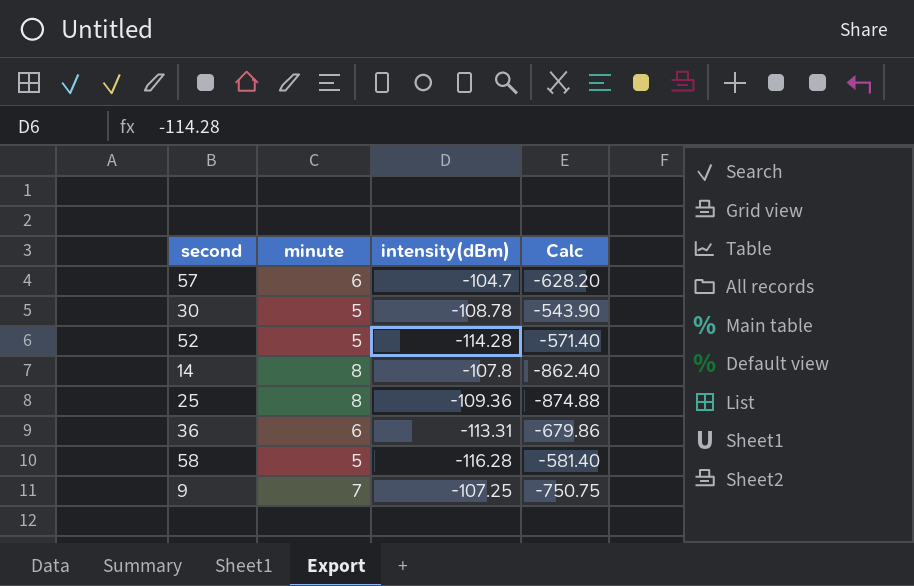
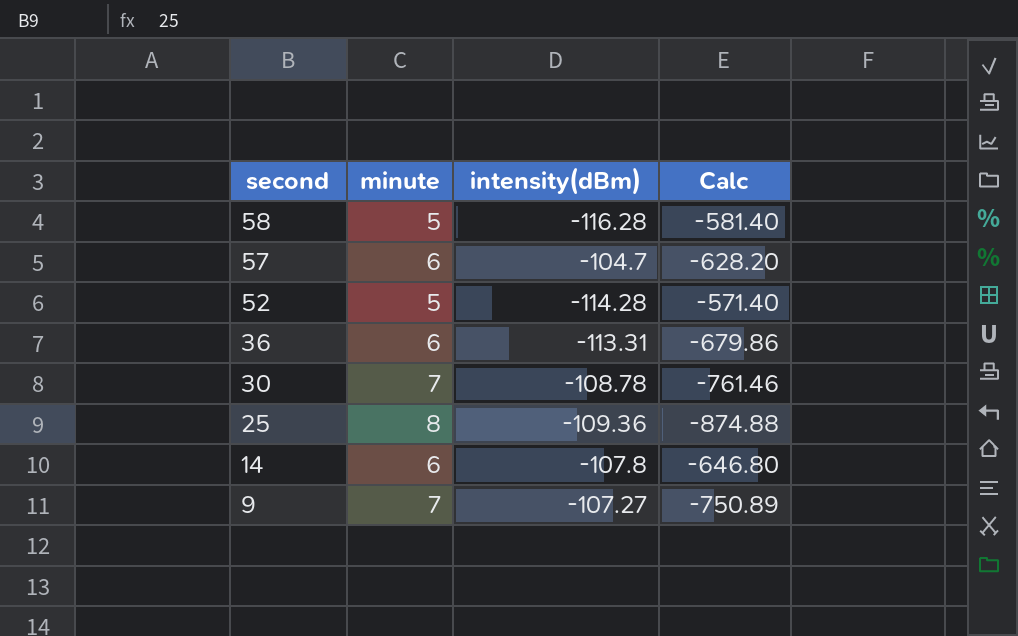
row order: none -> second descending
30 | minute: 5 -> 7
30 | Calc: -543.90 -> -761.46
14 | minute: 8 -> 6
14 | Calc: -862.40 -> -646.80
9 | intensity(dBm): -107.25 -> -107.27
9 | Calc: -750.75 -> -750.89

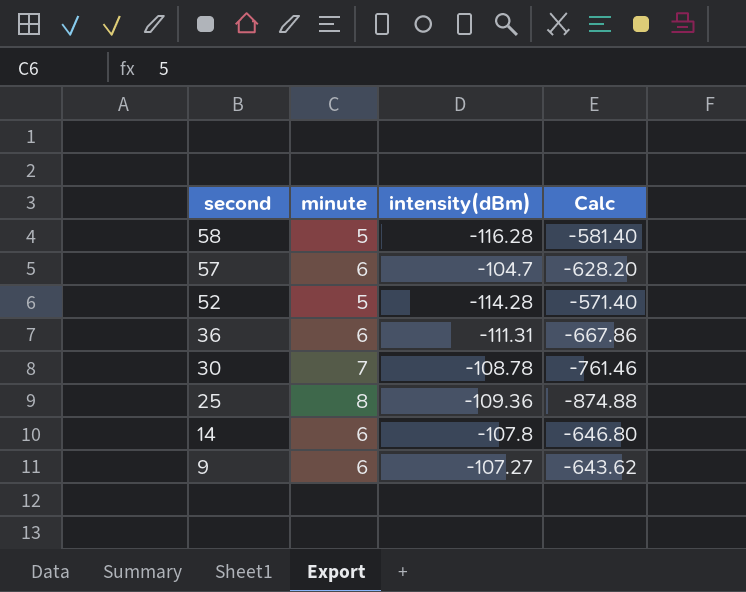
36 | intensity(dBm): -113.31 -> -111.31
36 | Calc: -679.86 -> -667.86
9 | minute: 7 -> 6
9 | Calc: -750.89 -> -643.62

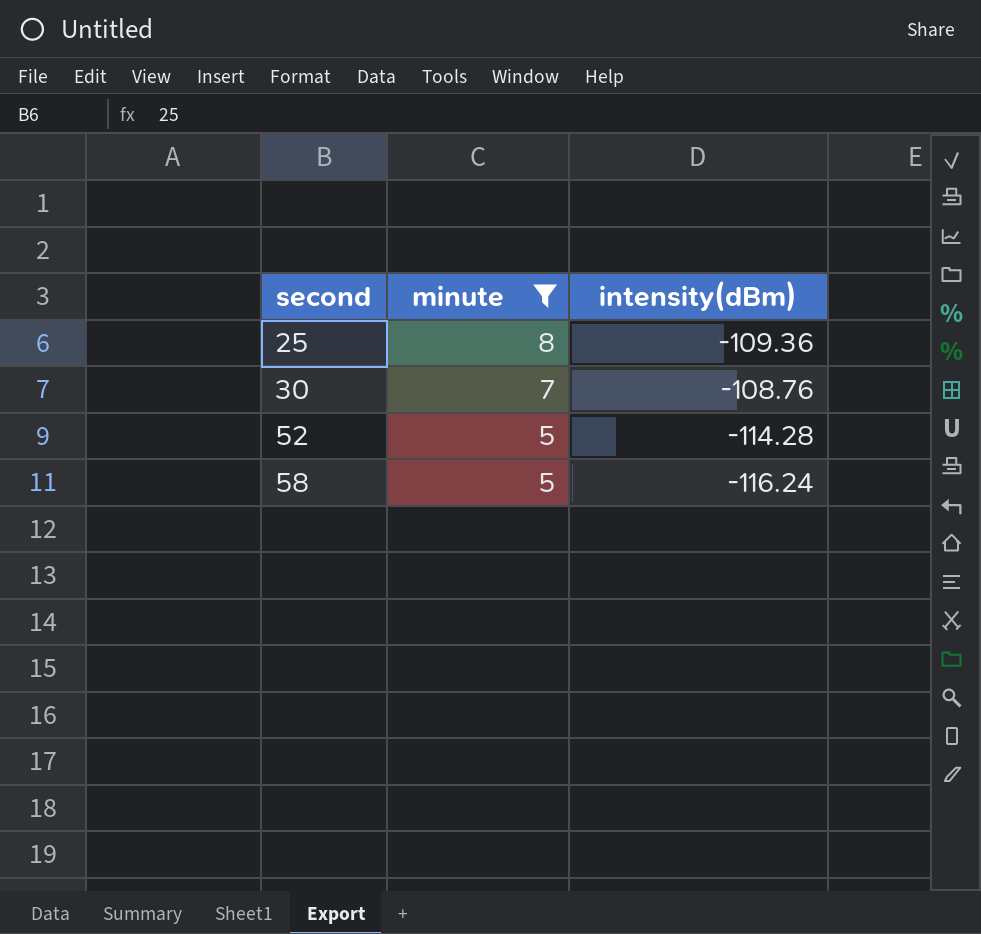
filter: none -> minute != 6
row order: second descending -> second ascending
column Calc | formula: [minute] * [intensity(dBm)] -> none
30 | intensity(dBm): -108.78 -> -108.76
58 | intensity(dBm): -116.28 -> -116.24

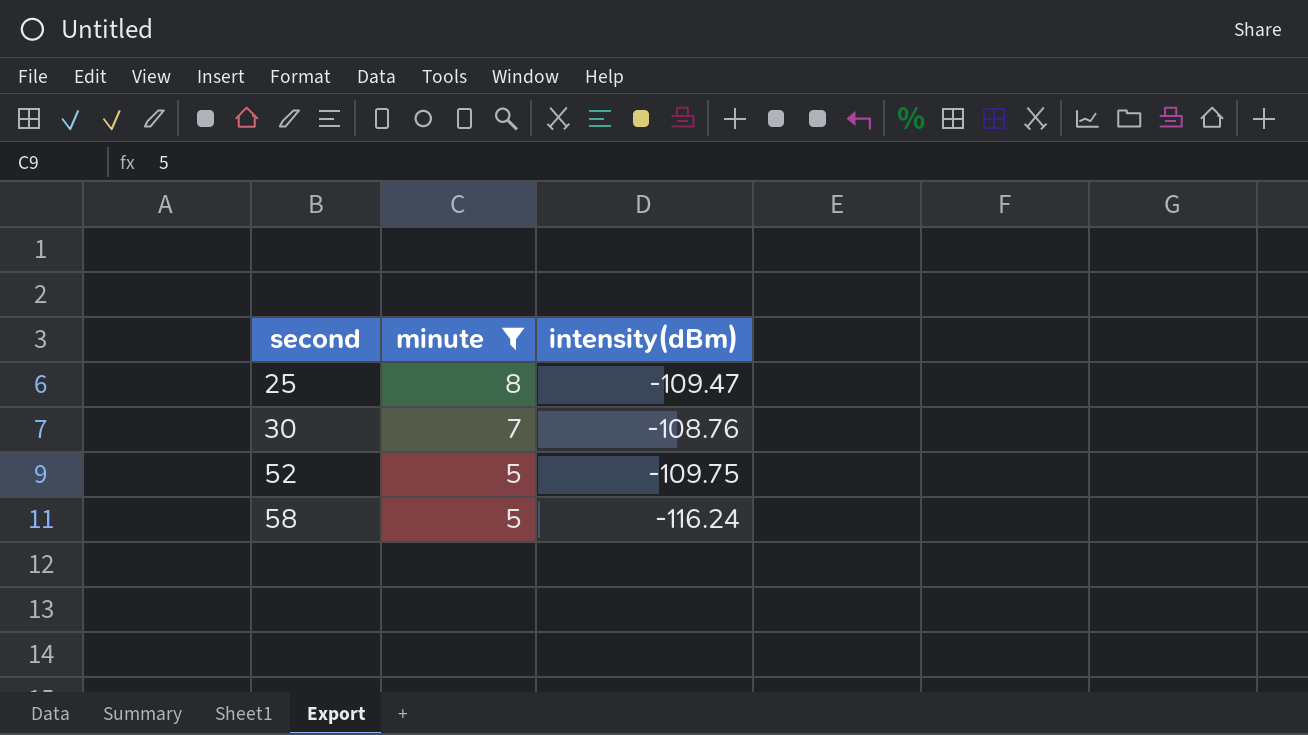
25 | intensity(dBm): -109.36 -> -109.47
52 | intensity(dBm): -114.28 -> -109.75

